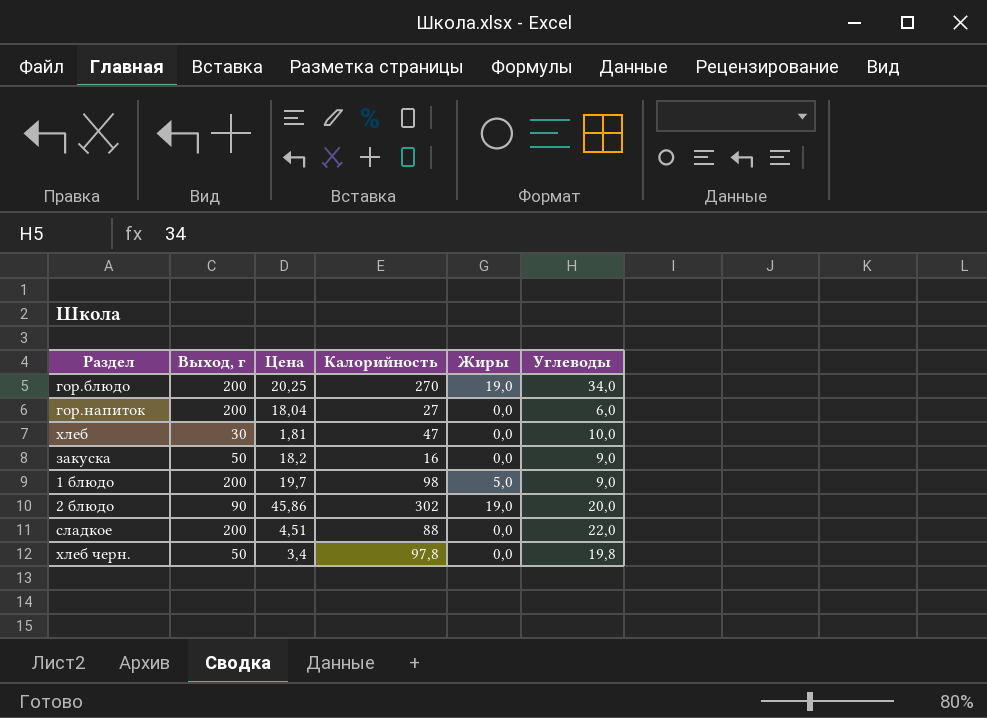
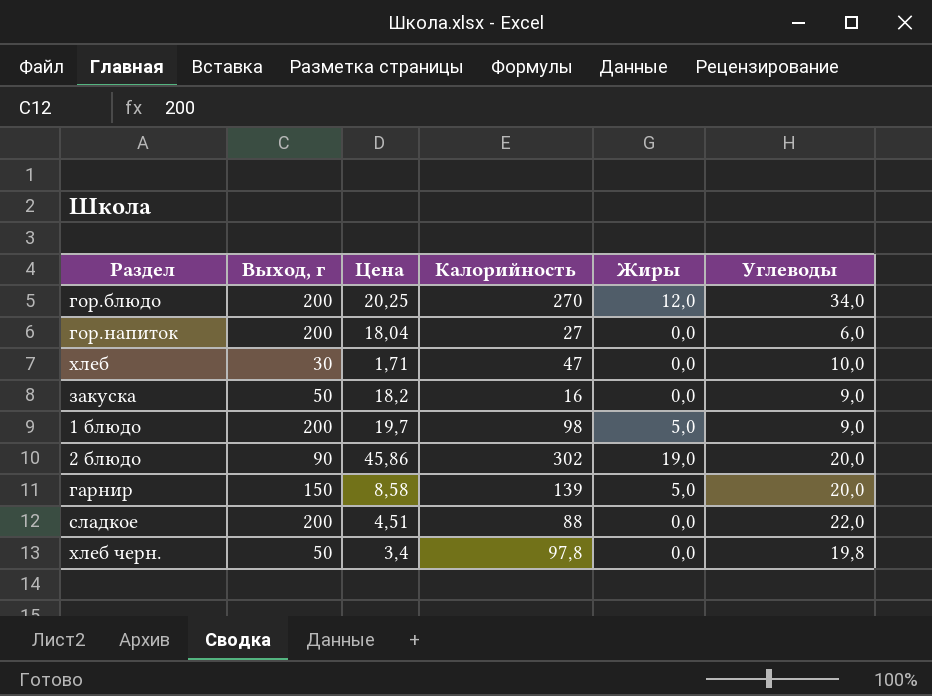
гор.блюдо | Жиры: 19,0 -> 12,0
хлеб | Цена: 1,81 -> 1,71
row гарнир: none -> 150 | 8,58 | 139 | 5,0 | 20,0

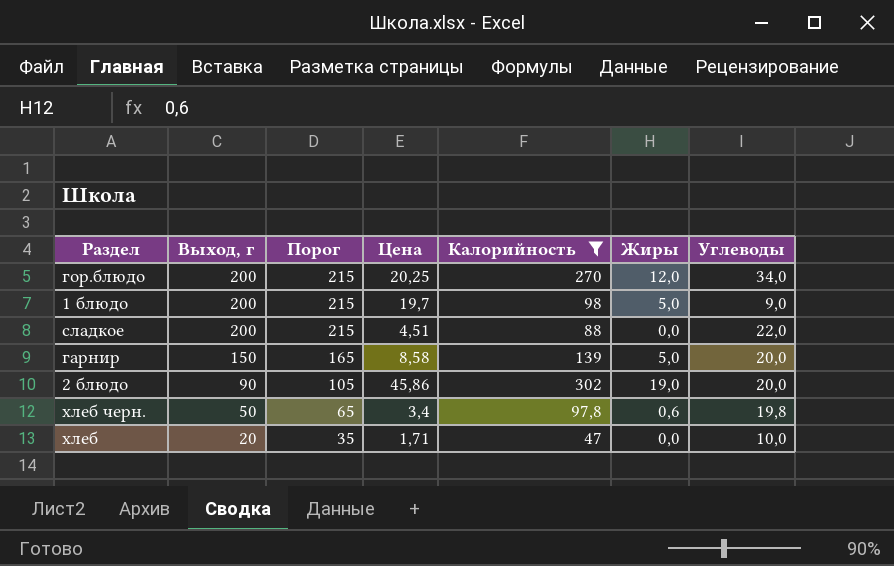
filter: none -> Калорийность >= 47
row order: none -> Выход, г descending
column Порог | formula: none -> [Выход, г] + 15
хлеб черн. | Жиры: 0,0 -> 0,6
хлеб | Выход, г: 30 -> 20

